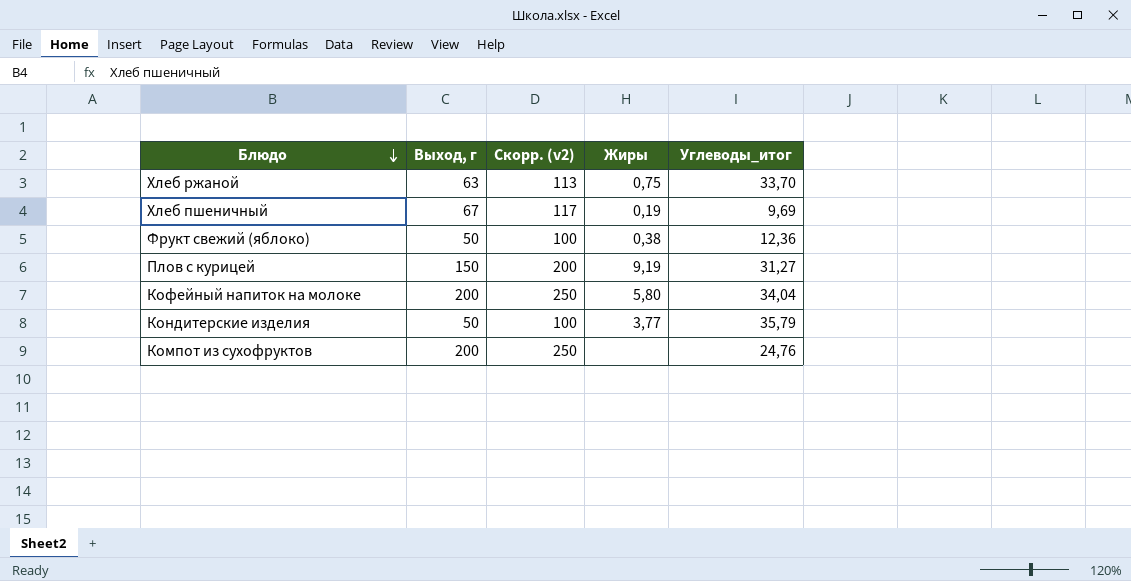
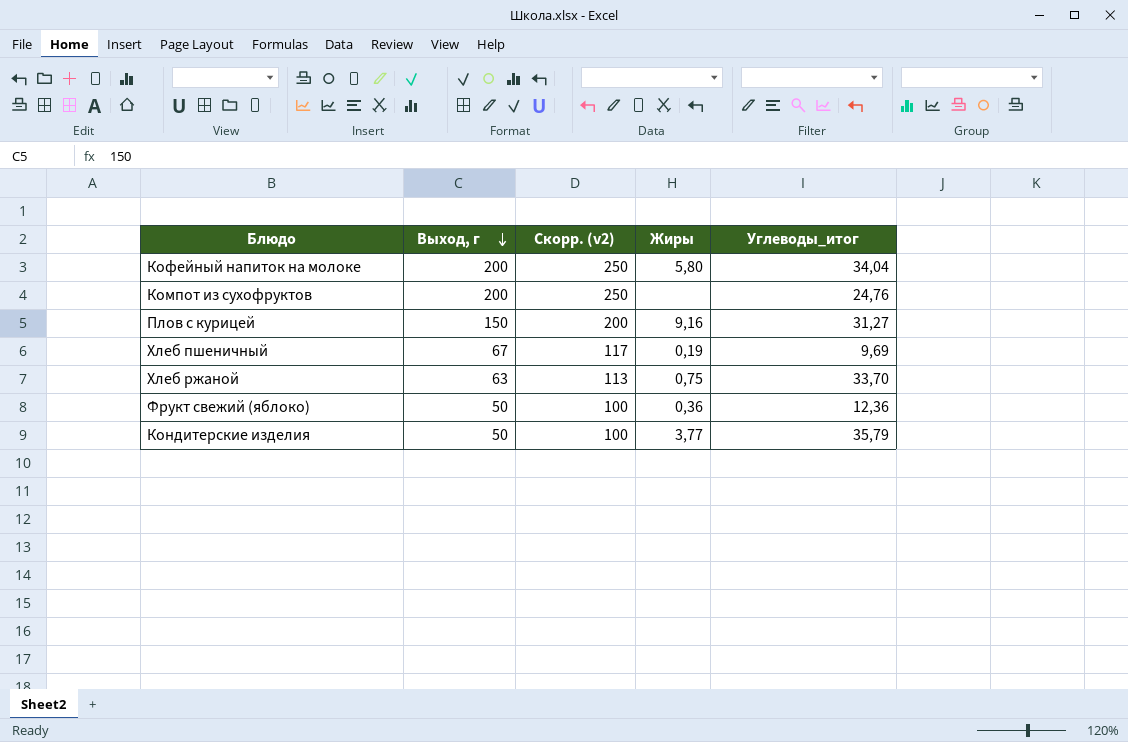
row order: Блюдо descending -> Выход, г descending
Плов с курицей | Жиры: 9,19 -> 9,16
Фрукт свежий (яблоко) | Жиры: 0,38 -> 0,36

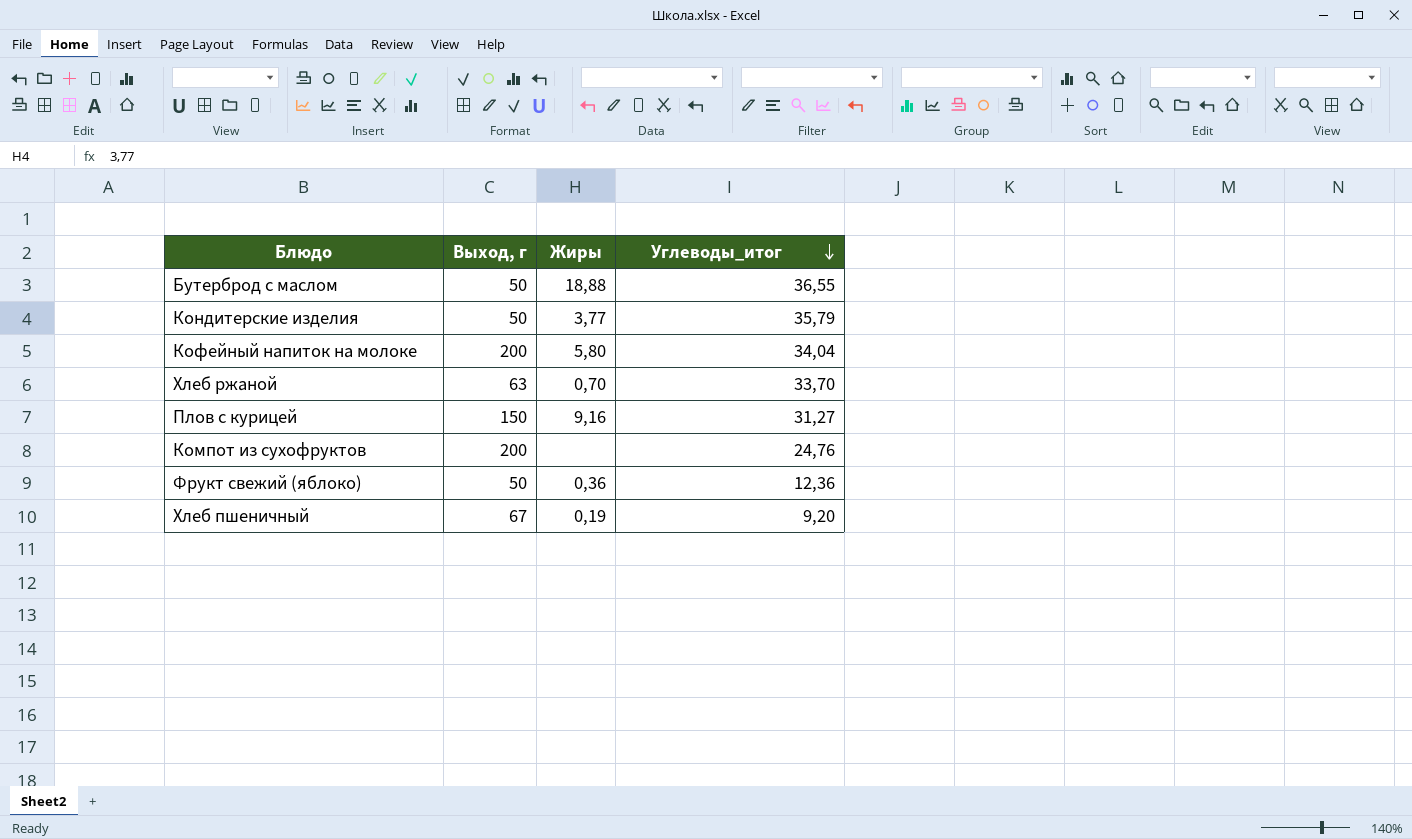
row order: Выход, г descending -> Углеводы_итог descending
column Скорр. (v2) | formula: [Выход, г] + 50 -> none
row Бутерброд с маслом: none -> 50 | 18,88 | 36,55
Хлеб ржаной | Жиры: 0,75 -> 0,70
Хлеб пшеничный | Углеводы_итог: 9,69 -> 9,20

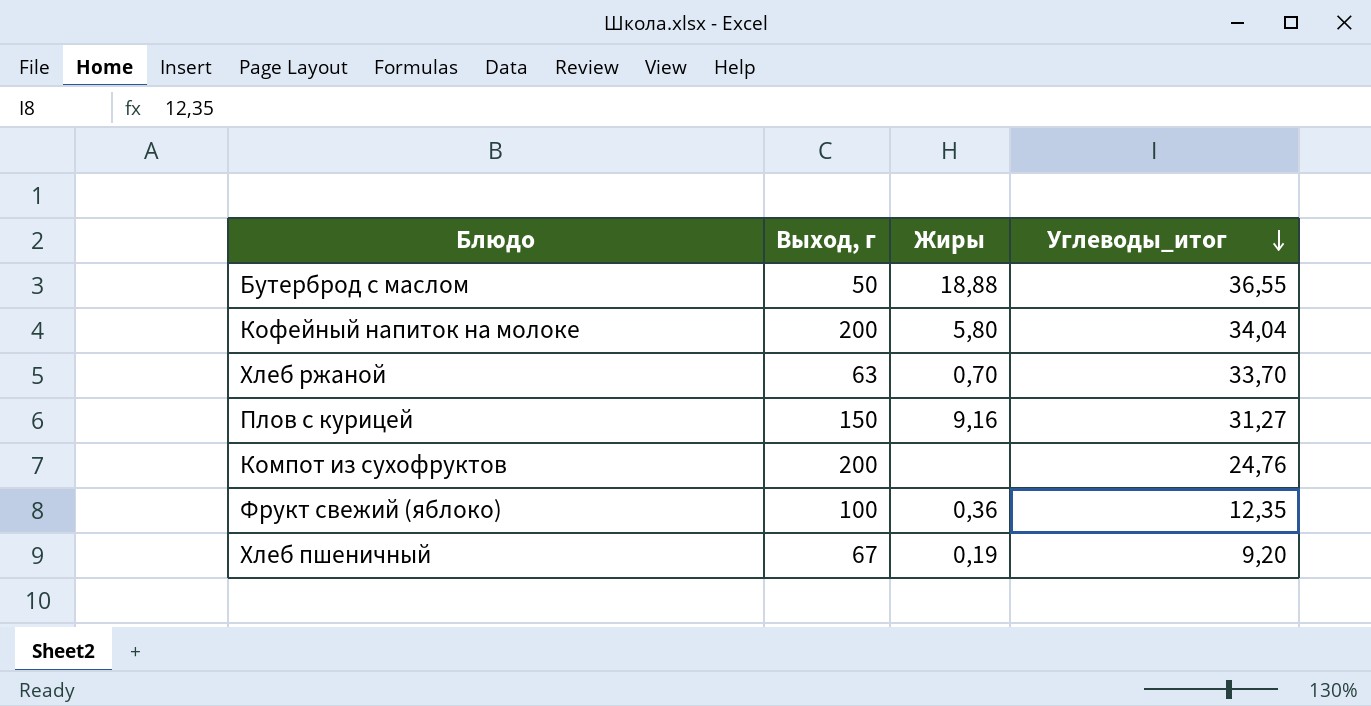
row Кондитерские изделия: 50 | 3,77 | 35,79 -> none
Фрукт свежий (яблоко) | Выход, г: 50 -> 100
Фрукт свежий (яблоко) | Углеводы_итог: 12,36 -> 12,35

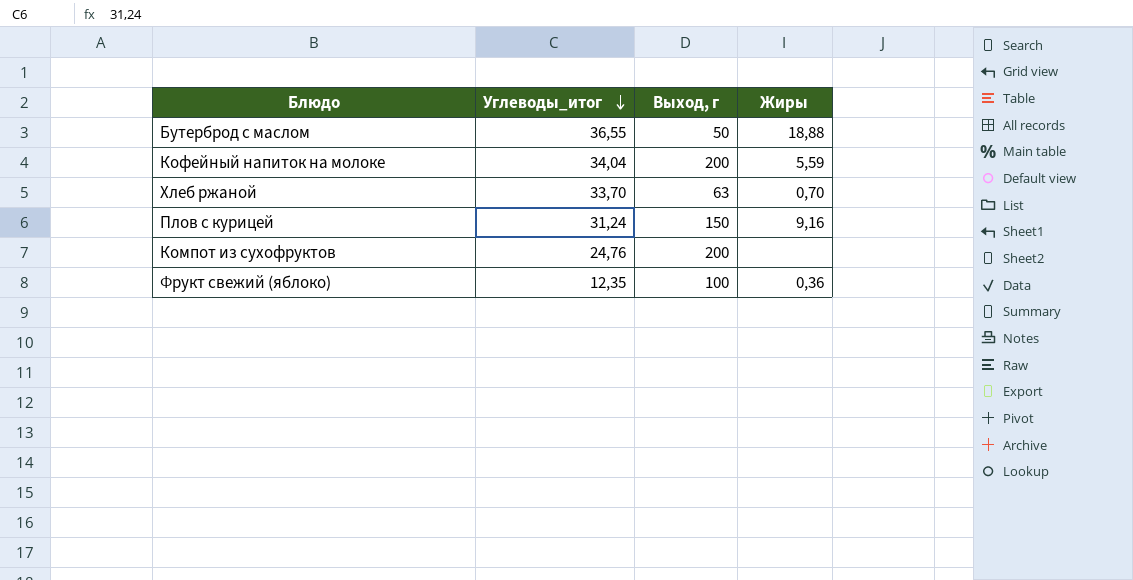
column Углеводы_итог | position: 4 -> 2
row Хлеб пшеничный: 67 | 0,19 | 9,20 -> none
Кофейный напиток на молоке | Жиры: 5,80 -> 5,59
Плов с курицей | Углеводы_итог: 31,27 -> 31,24

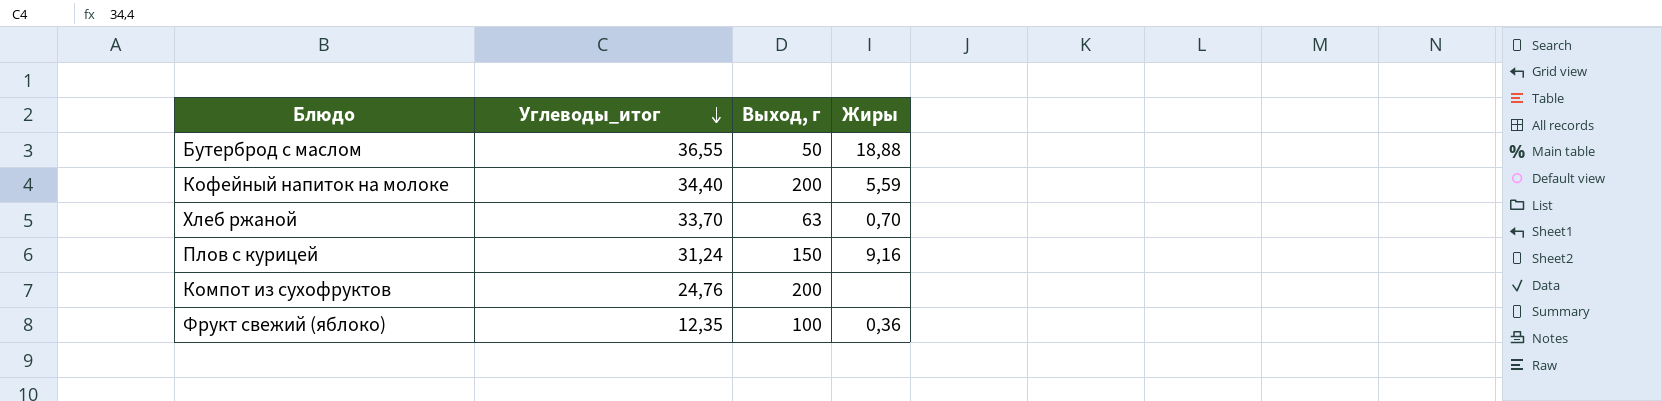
Кофейный напиток на молоке | Углеводы_итог: 34,04 -> 34,40

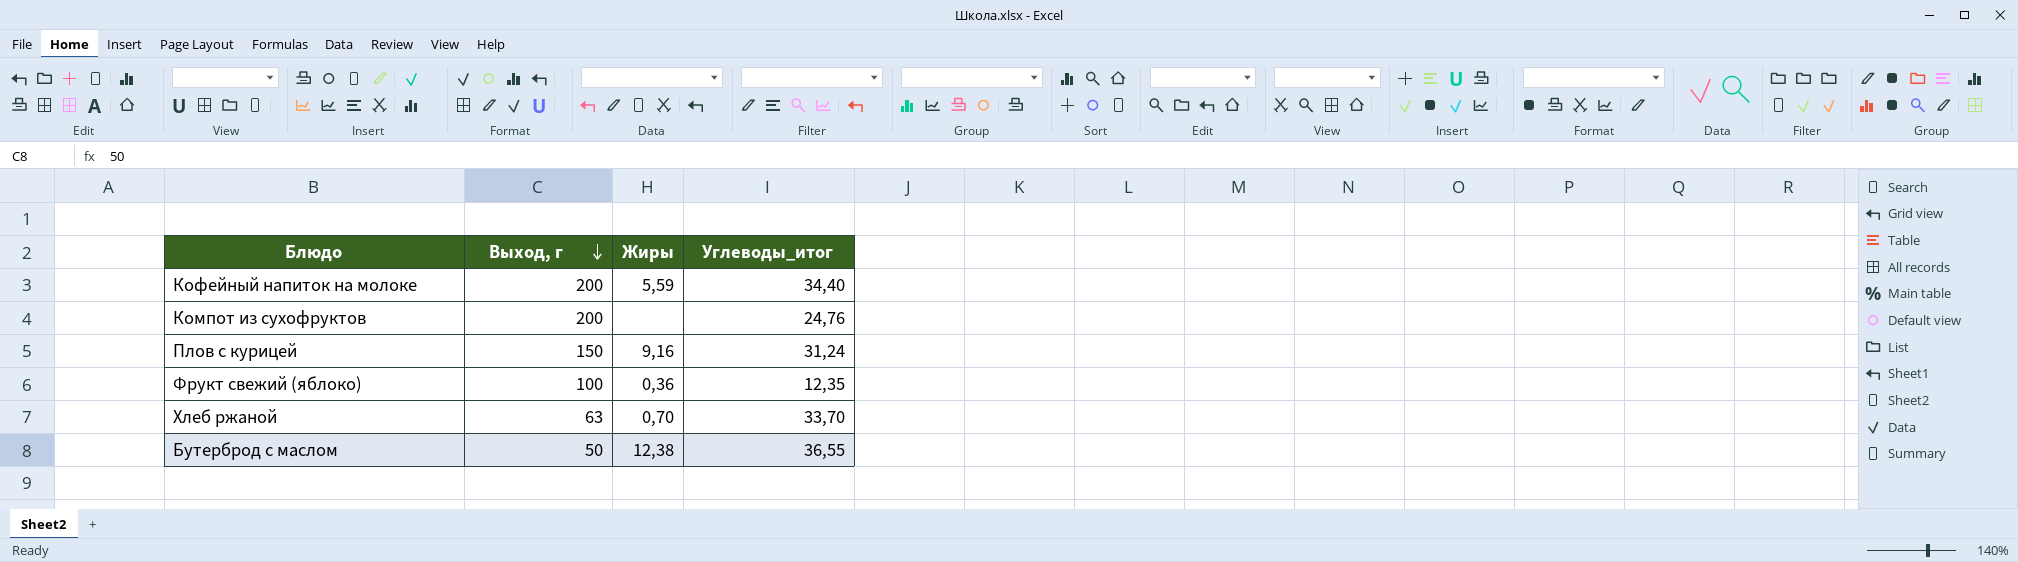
row order: Углеводы_итог descending -> Выход, г descending
column Углеводы_итог | position: 2 -> 4
Бутерброд с маслом | Жиры: 18,88 -> 12,38

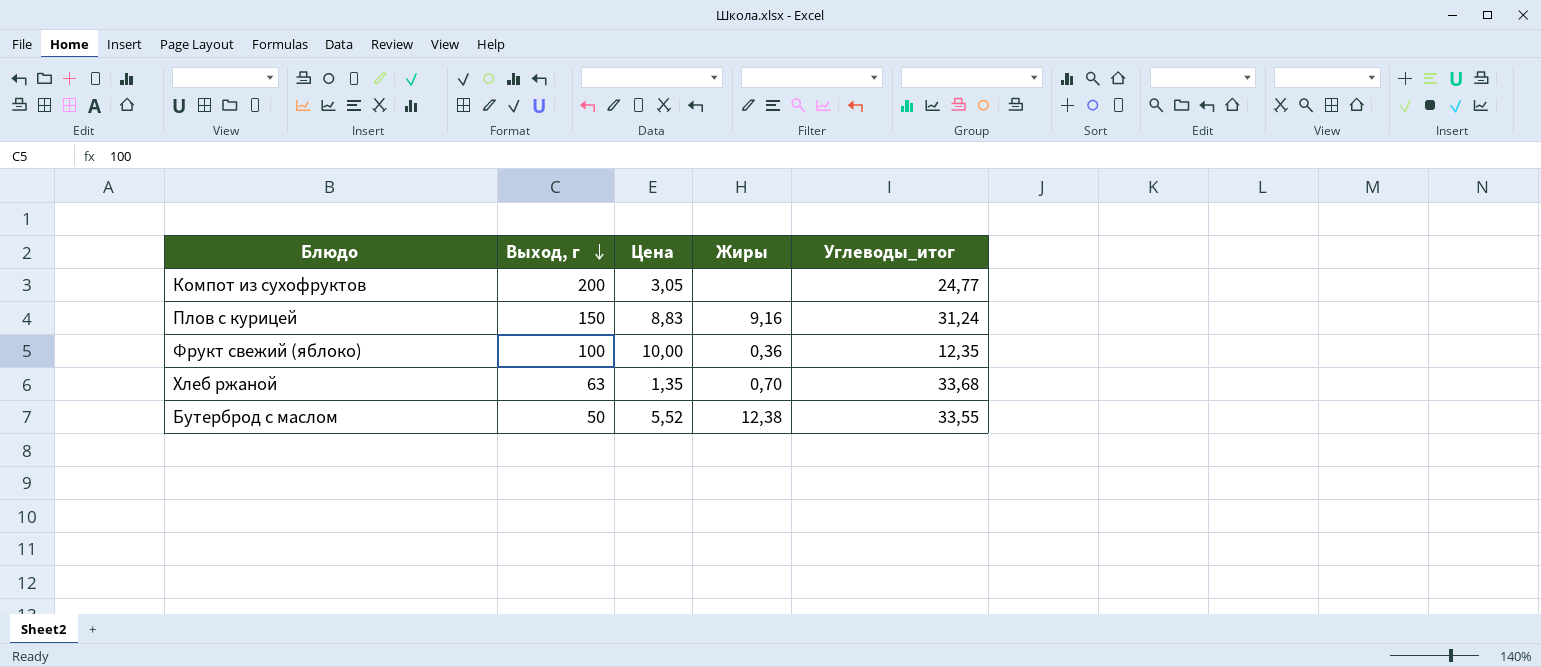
column Цена | position: none -> 3
row Кофейный напиток на молоке: 200 | 5,59 | 34,40 -> none
Компот из сухофруктов | Углеводы_итог: 24,76 -> 24,77
Хлеб ржаной | Углеводы_итог: 33,70 -> 33,68
Бутерброд с маслом | Углеводы_итог: 36,55 -> 33,55

